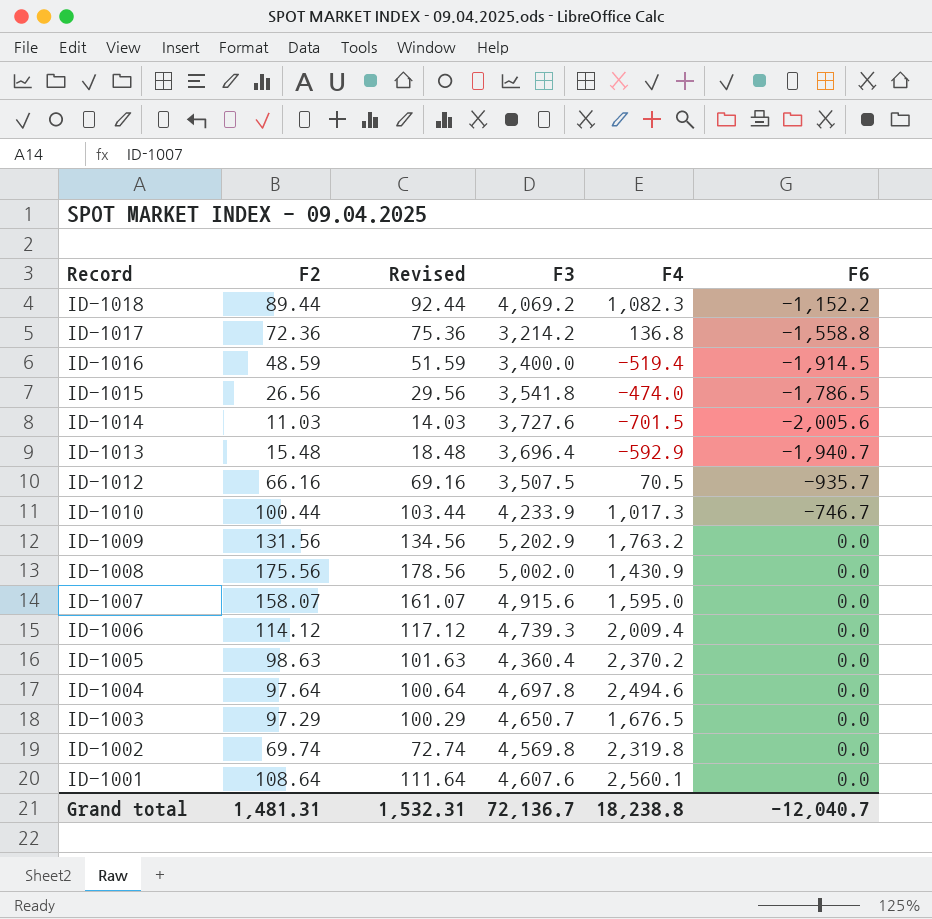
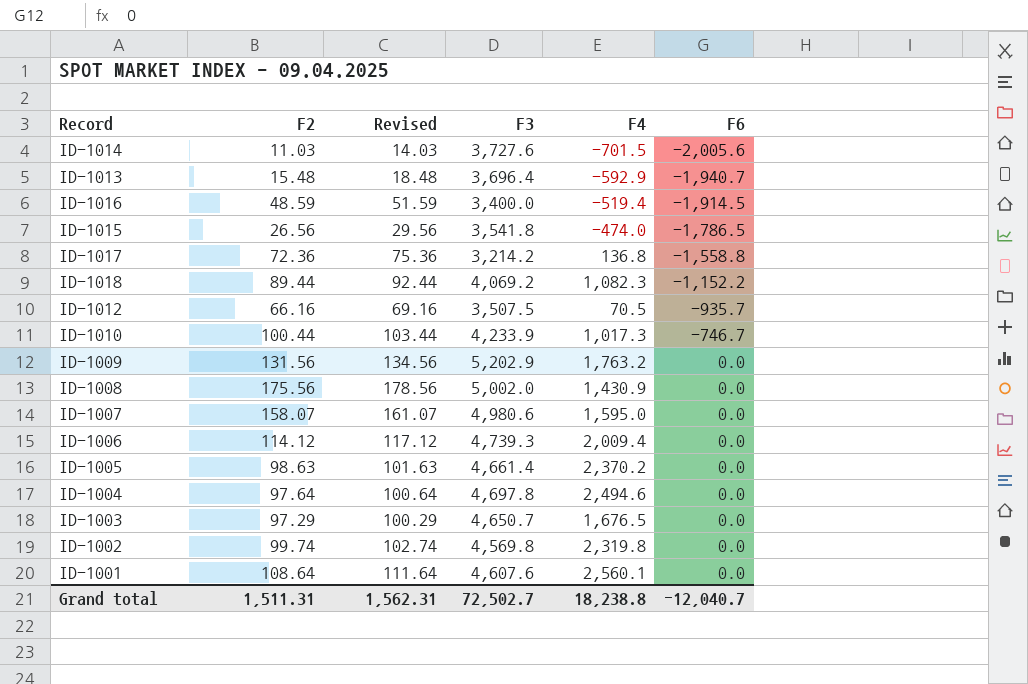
row order: Record descending -> F6 ascending
ID-1007 | F3: 4,915.6 -> 4,980.6
ID-1005 | F3: 4,360.4 -> 4,661.4
ID-1002 | F2: 69.74 -> 99.74
ID-1002 | Revised: 72.74 -> 102.74
Grand total | F2: 1,481.31 -> 1,511.31
Grand total | Revised: 1,532.31 -> 1,562.31
Grand total | F3: 72,136.7 -> 72,502.7

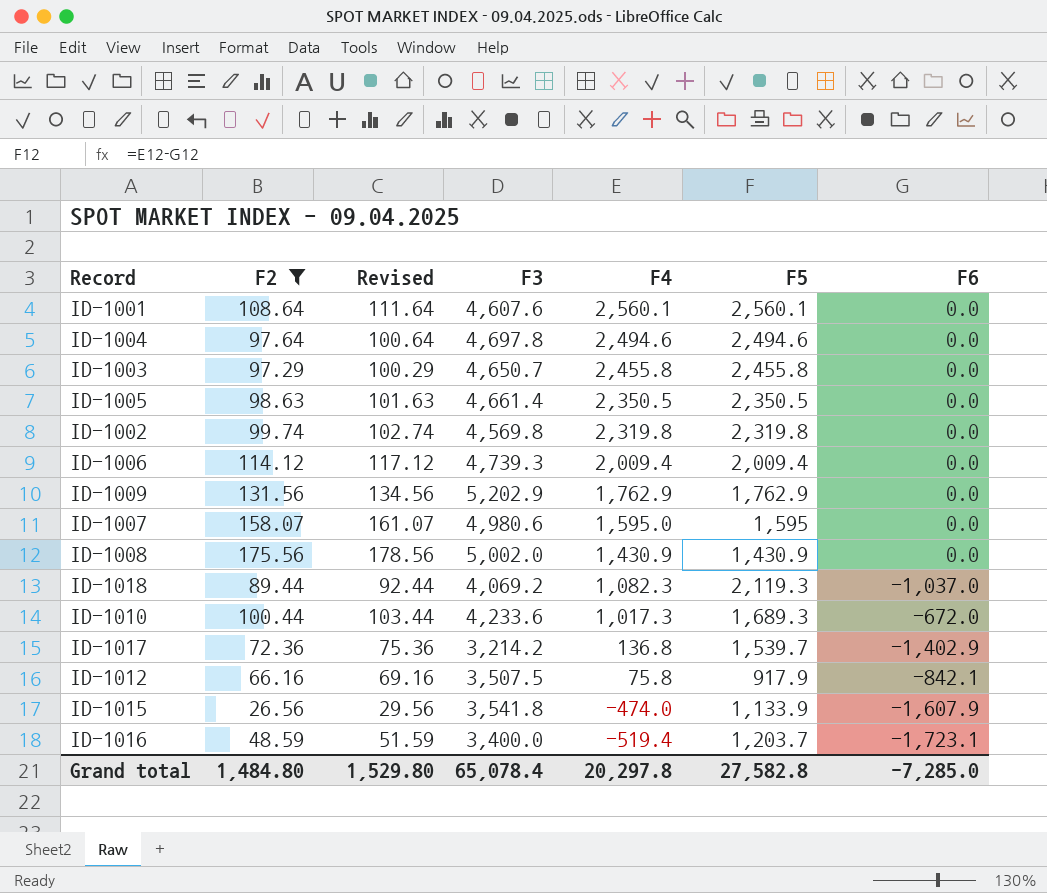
filter: none -> F2 >= 26.56
row order: F6 ascending -> F4 descending
column F5 | formula: none -> [F4] - [F6]
ID-1003 | F4: 1,676.5 -> 2,455.8
ID-1005 | F4: 2,370.2 -> 2,350.5
ID-1009 | F4: 1,763.2 -> 1,762.9
ID-1018 | F6: -1,152.2 -> -1,037.0
ID-1010 | F3: 4,233.9 -> 4,233.6
ID-1010 | F6: -746.7 -> -672.0
ID-1017 | F6: -1,558.8 -> -1,402.9
ID-1012 | F4: 70.5 -> 75.8
ID-1012 | F6: -935.7 -> -842.1
ID-1015 | F6: -1,786.5 -> -1,607.9
ID-1016 | F6: -1,914.5 -> -1,723.1
Grand total | F2: 1,511.31 -> 1,484.80
Grand total | Revised: 1,562.31 -> 1,529.80
Grand total | F3: 72,502.7 -> 65,078.4
Grand total | F4: 18,238.8 -> 20,297.8
Grand total | F6: -12,040.7 -> -7,285.0

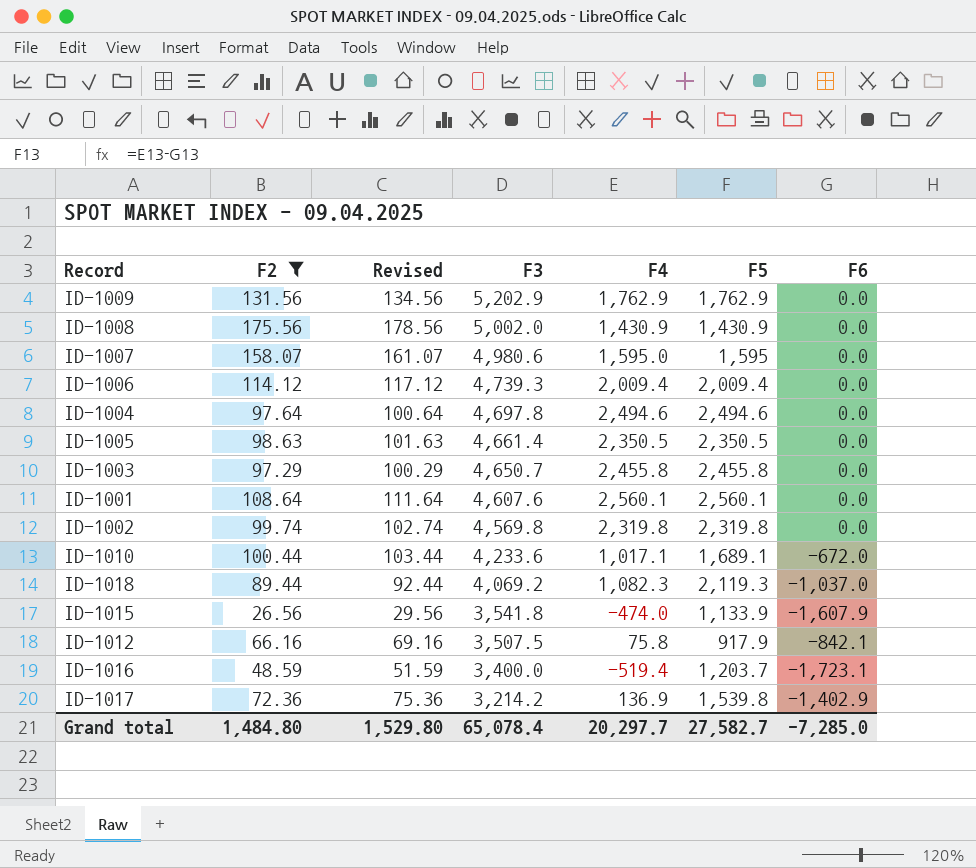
row order: F4 descending -> F3 descending
ID-1010 | F4: 1,017.3 -> 1,017.1
ID-1010 | F5: 1,689.3 -> 1,689.1
ID-1017 | F4: 136.8 -> 136.9
ID-1017 | F5: 1,539.7 -> 1,539.8
Grand total | F4: 20,297.8 -> 20,297.7
Grand total | F5: 27,582.8 -> 27,582.7

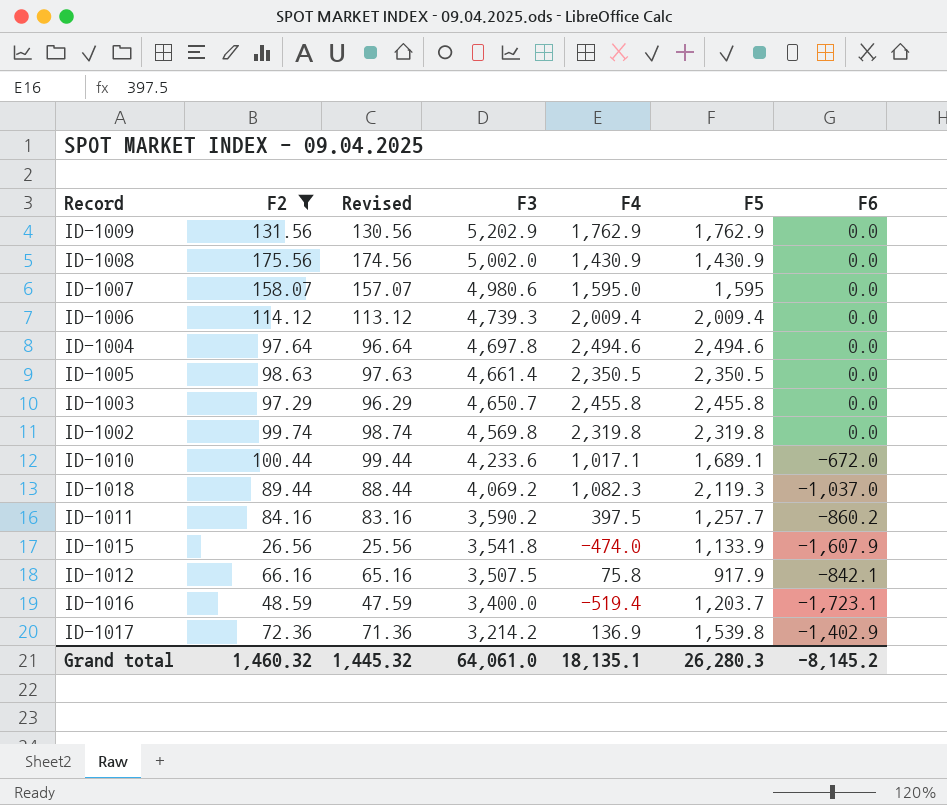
column Revised | formula: [F2] + 3 -> [F2] - 1
row ID-1001: 108.64 | 111.64 | 4,607.6 | 2,560.1 | 2,560.1 | 0.0 -> none
row ID-1011: none -> 84.16 | 83.16 | 3,590.2 | 397.5 | 1,257.7 | -860.2
Grand total | F2: 1,484.80 -> 1,460.32
Grand total | Revised: 1,529.80 -> 1,445.32
Grand total | F3: 65,078.4 -> 64,061.0
Grand total | F4: 20,297.7 -> 18,135.1
Grand total | F5: 27,582.7 -> 26,280.3
Grand total | F6: -7,285.0 -> -8,145.2

